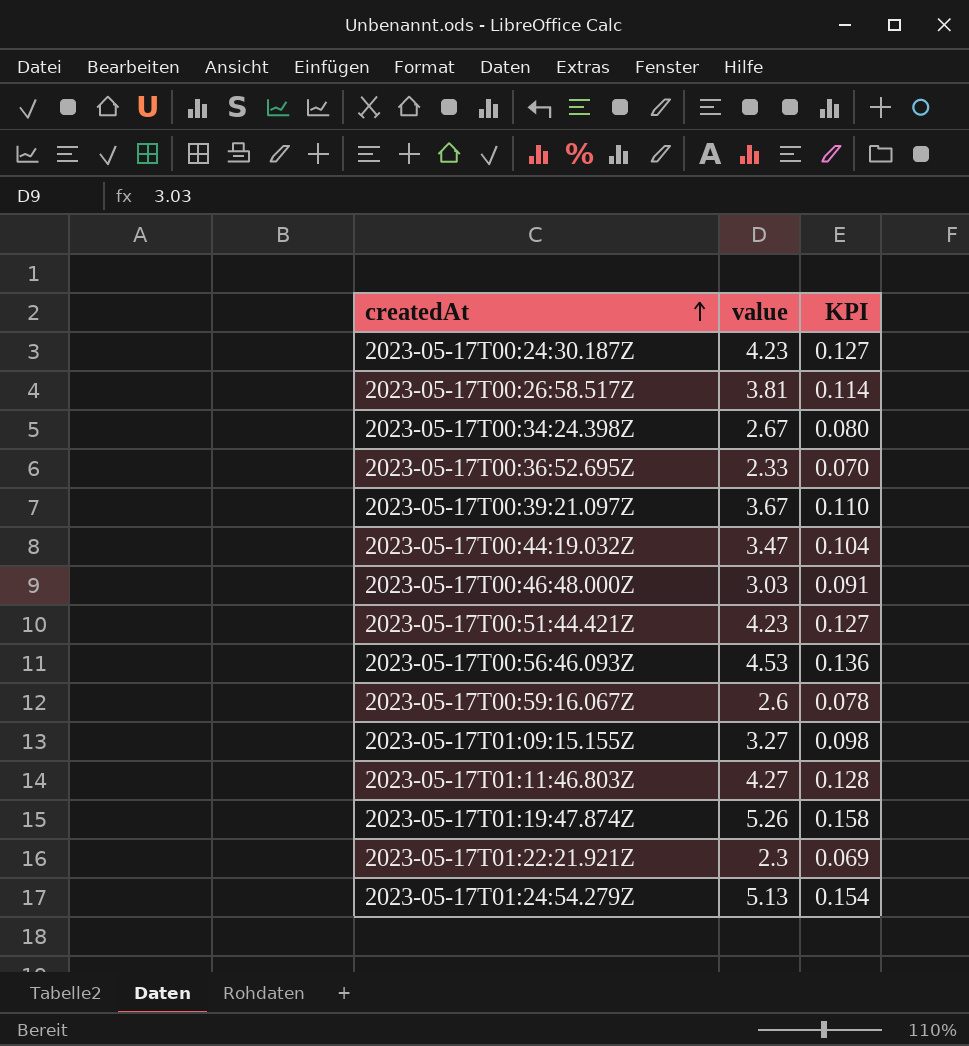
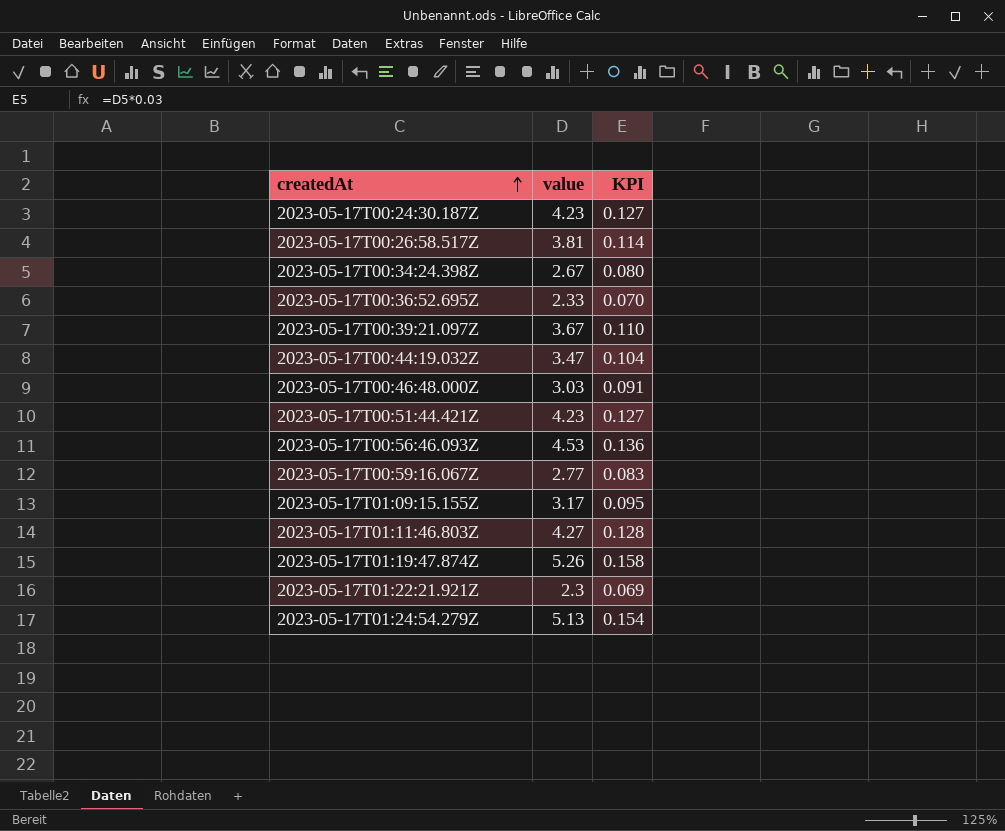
2023-05-17T00:59:16.067Z | value: 2.6 -> 2.77
2023-05-17T00:59:16.067Z | KPI: 0.078 -> 0.083
2023-05-17T01:09:15.155Z | value: 3.27 -> 3.17
2023-05-17T01:09:15.155Z | KPI: 0.098 -> 0.095

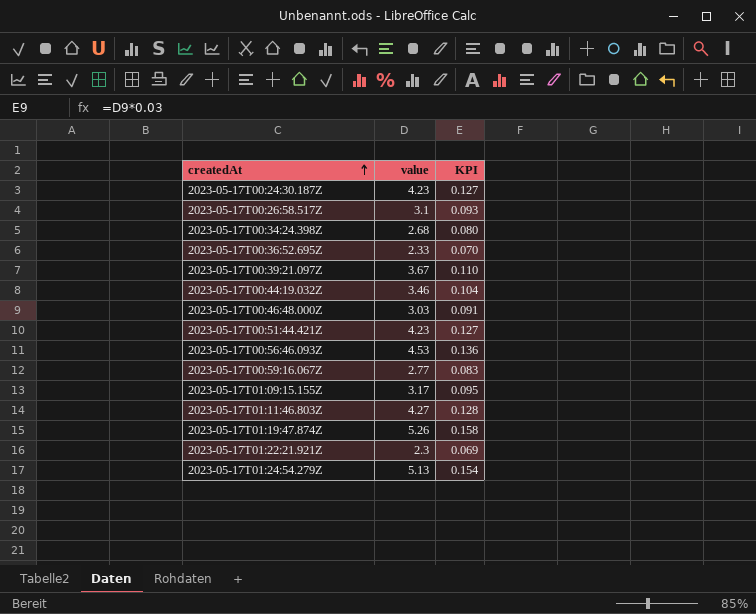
2023-05-17T00:26:58.517Z | value: 3.81 -> 3.1
2023-05-17T00:26:58.517Z | KPI: 0.114 -> 0.093
2023-05-17T00:34:24.398Z | value: 2.67 -> 2.68
2023-05-17T00:44:19.032Z | value: 3.47 -> 3.46

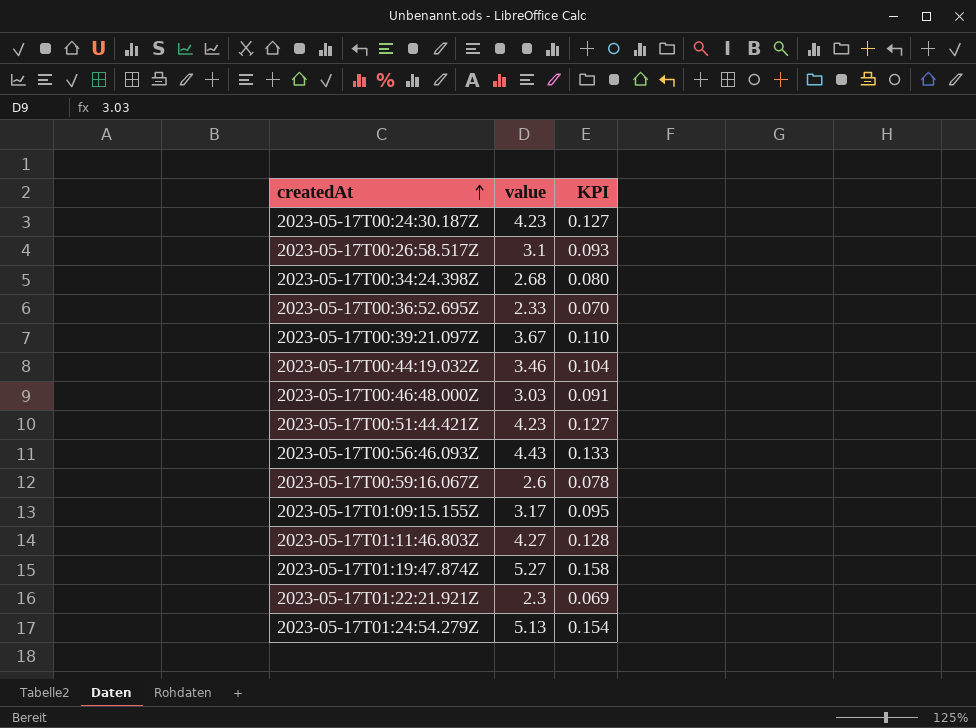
2023-05-17T00:56:46.093Z | value: 4.53 -> 4.43
2023-05-17T00:56:46.093Z | KPI: 0.136 -> 0.133
2023-05-17T00:59:16.067Z | value: 2.77 -> 2.6
2023-05-17T00:59:16.067Z | KPI: 0.083 -> 0.078
2023-05-17T01:19:47.874Z | value: 5.26 -> 5.27

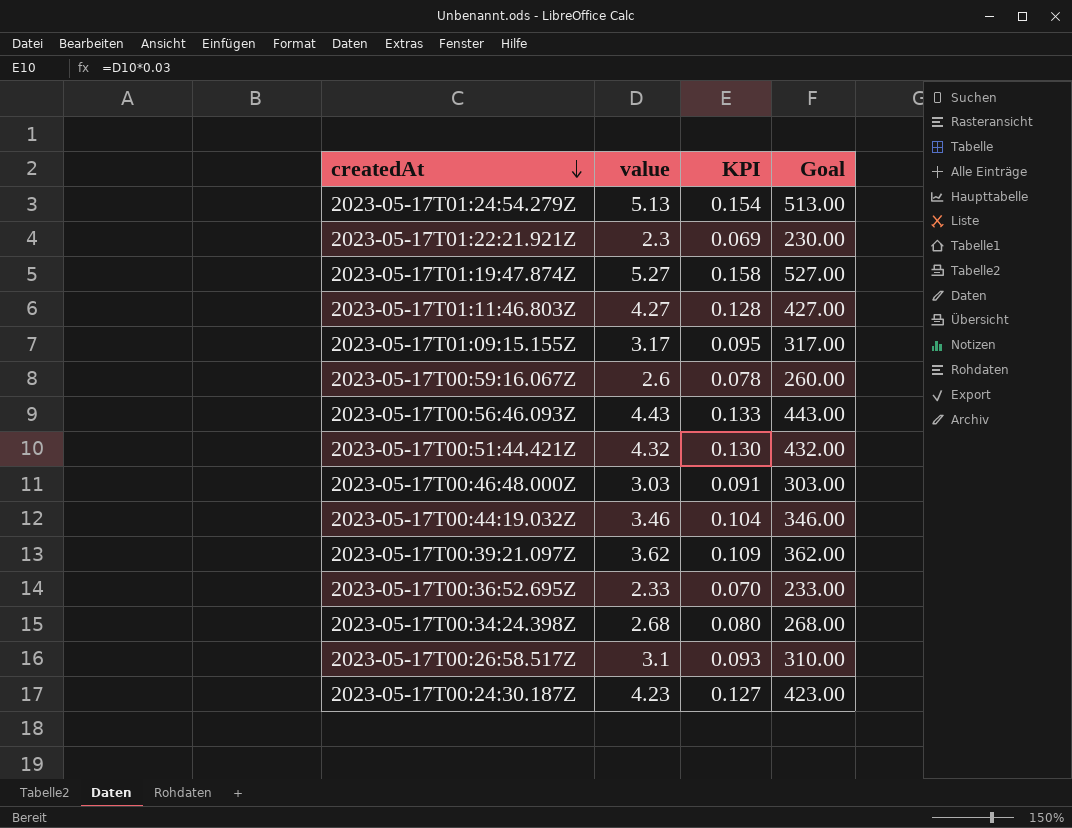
row order: createdAt ascending -> createdAt descending
column Goal | formula: none -> [value] * 100
2023-05-17T00:51:44.421Z | value: 4.23 -> 4.32
2023-05-17T00:51:44.421Z | KPI: 0.127 -> 0.130
2023-05-17T00:39:21.097Z | value: 3.67 -> 3.62
2023-05-17T00:39:21.097Z | KPI: 0.110 -> 0.109

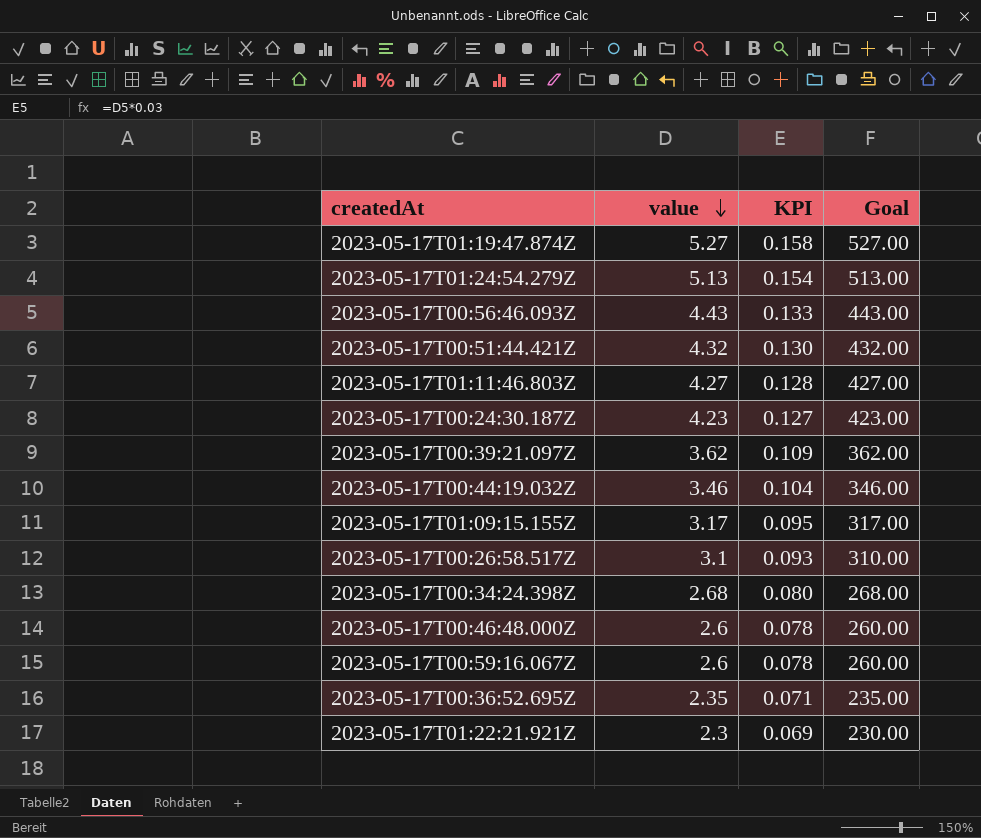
row order: createdAt descending -> value descending
2023-05-17T00:46:48.000Z | value: 3.03 -> 2.6
2023-05-17T00:46:48.000Z | KPI: 0.091 -> 0.078
2023-05-17T00:46:48.000Z | Goal: 303.00 -> 260.00
2023-05-17T00:36:52.695Z | value: 2.33 -> 2.35
2023-05-17T00:36:52.695Z | KPI: 0.070 -> 0.071
2023-05-17T00:36:52.695Z | Goal: 233.00 -> 235.00

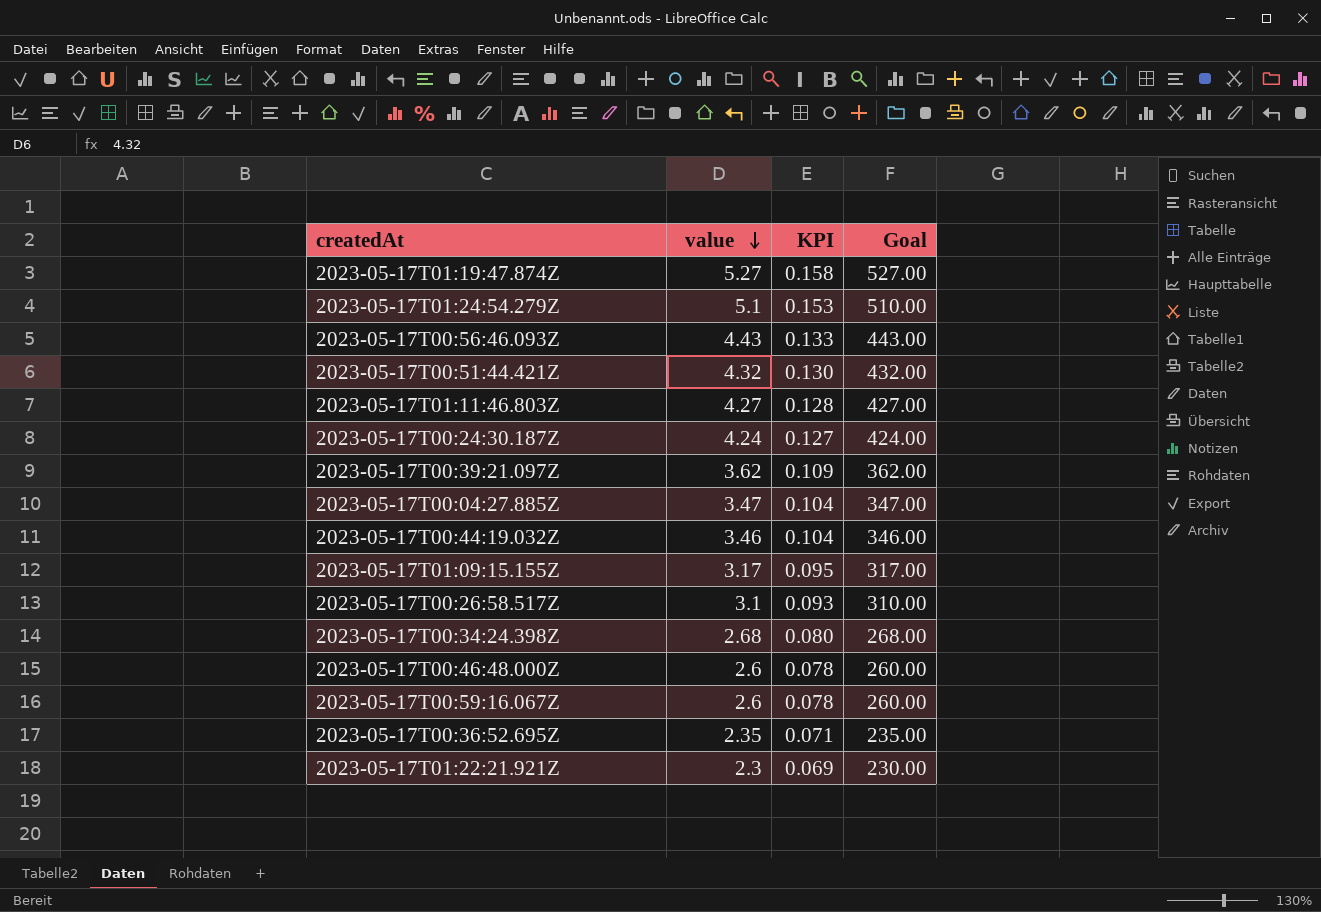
2023-05-17T01:24:54.279Z | value: 5.13 -> 5.1
2023-05-17T01:24:54.279Z | KPI: 0.154 -> 0.153
2023-05-17T01:24:54.279Z | Goal: 513.00 -> 510.00
2023-05-17T00:24:30.187Z | value: 4.23 -> 4.24
2023-05-17T00:24:30.187Z | Goal: 423.00 -> 424.00
row 2023-05-17T00:04:27.885Z: none -> 3.47 | 0.104 | 347.00

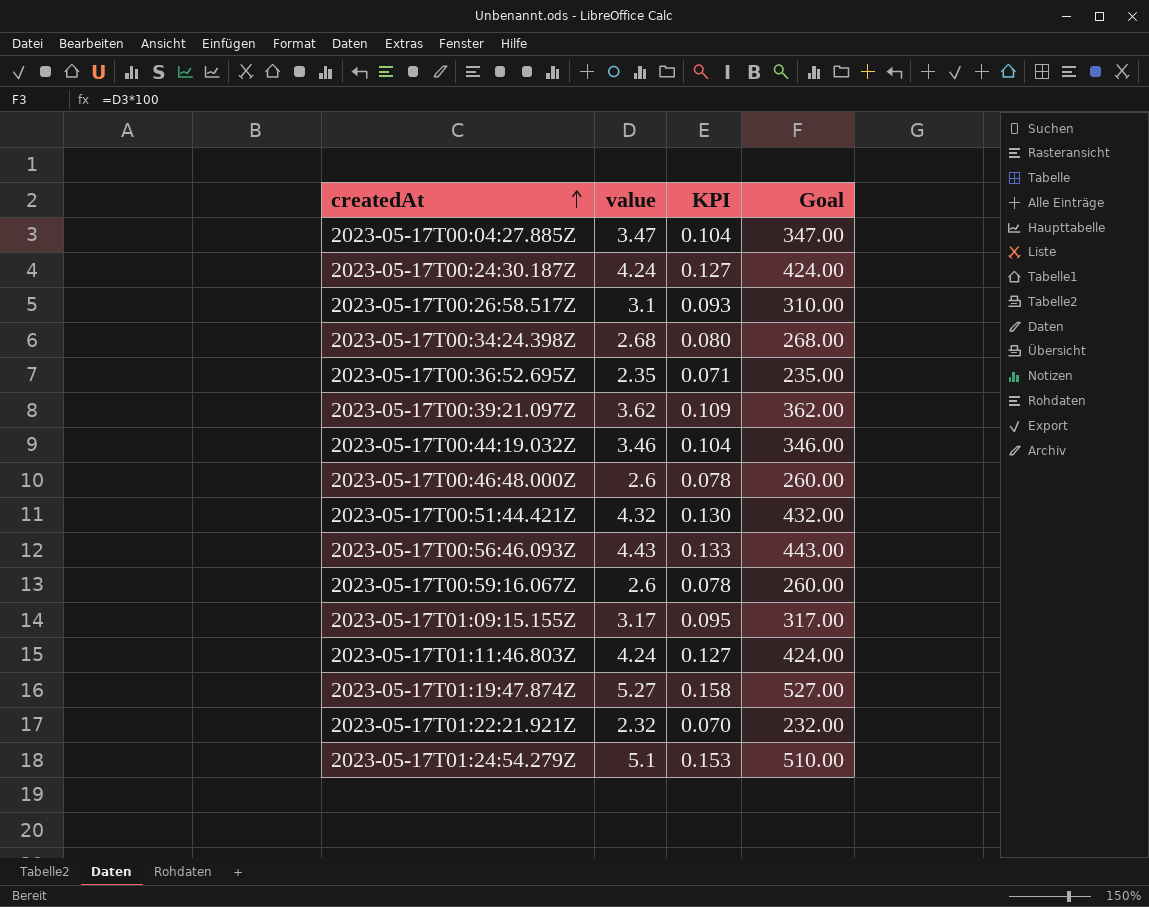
row order: value descending -> createdAt ascending
2023-05-17T01:11:46.803Z | value: 4.27 -> 4.24
2023-05-17T01:11:46.803Z | KPI: 0.128 -> 0.127
2023-05-17T01:11:46.803Z | Goal: 427.00 -> 424.00
2023-05-17T01:22:21.921Z | value: 2.3 -> 2.32
2023-05-17T01:22:21.921Z | KPI: 0.069 -> 0.070
2023-05-17T01:22:21.921Z | Goal: 230.00 -> 232.00

